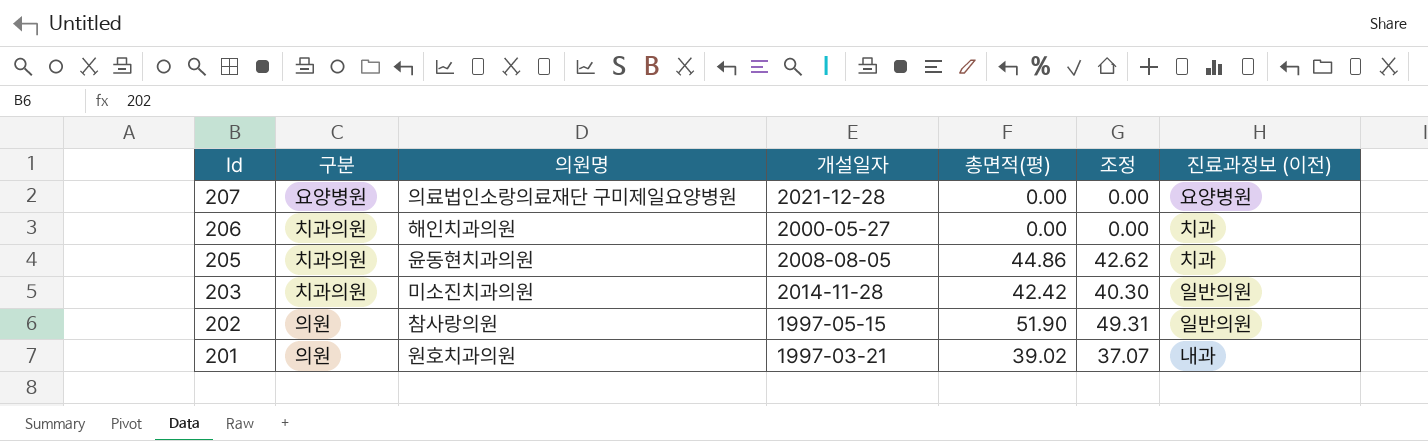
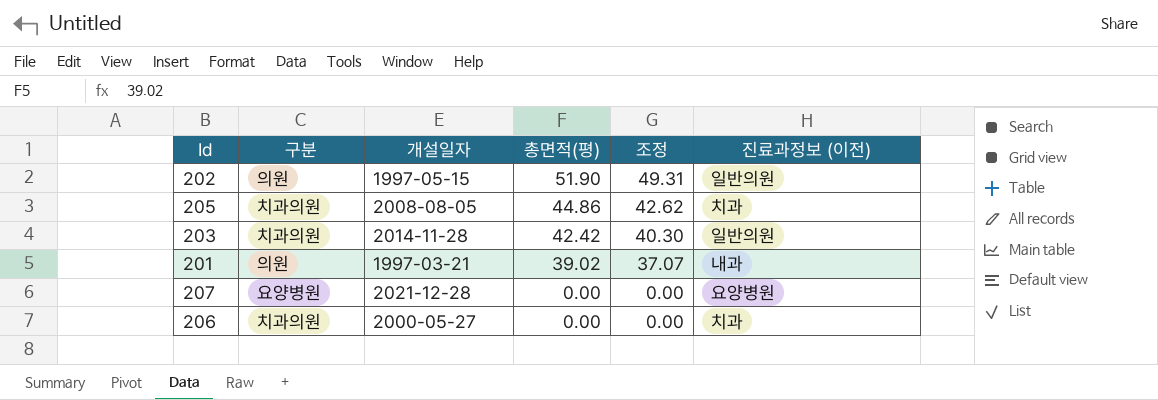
row order: Id descending -> 총면적(평) descending
column 의원명 | position: 3 -> none

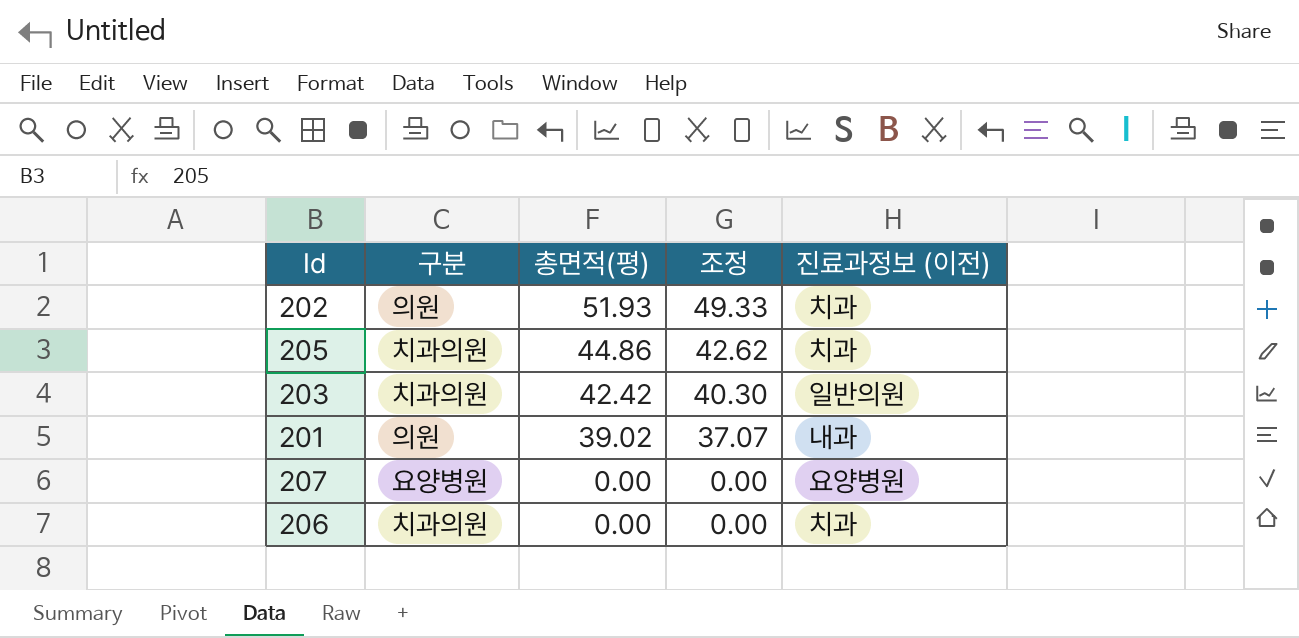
column 개설일자 | position: 3 -> none
202 | 총면적(평): 51.90 -> 51.93
202 | 조정: 49.31 -> 49.33
202 | 진료과정보 (이전): 일반의원 -> 치과

